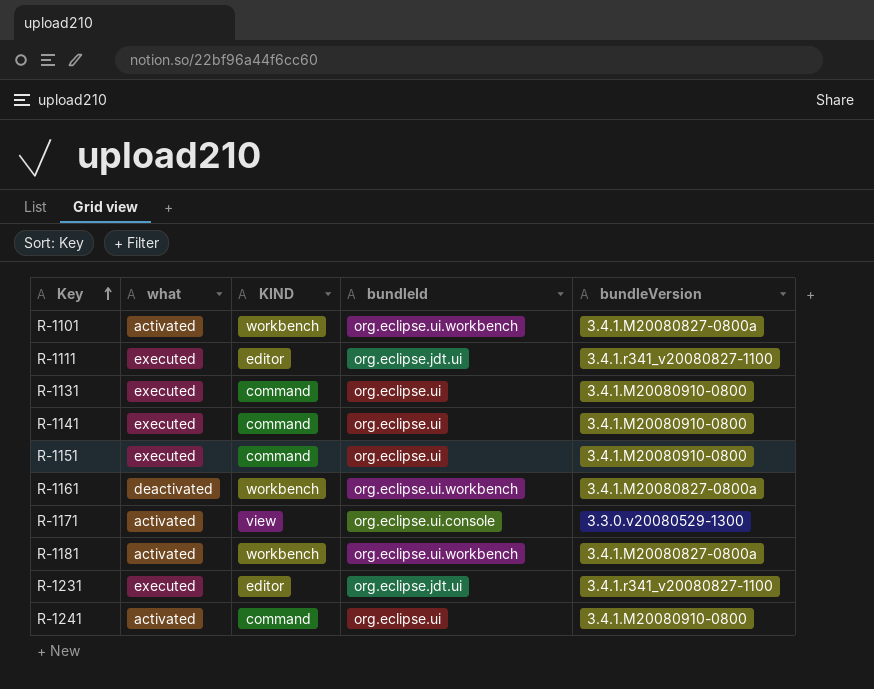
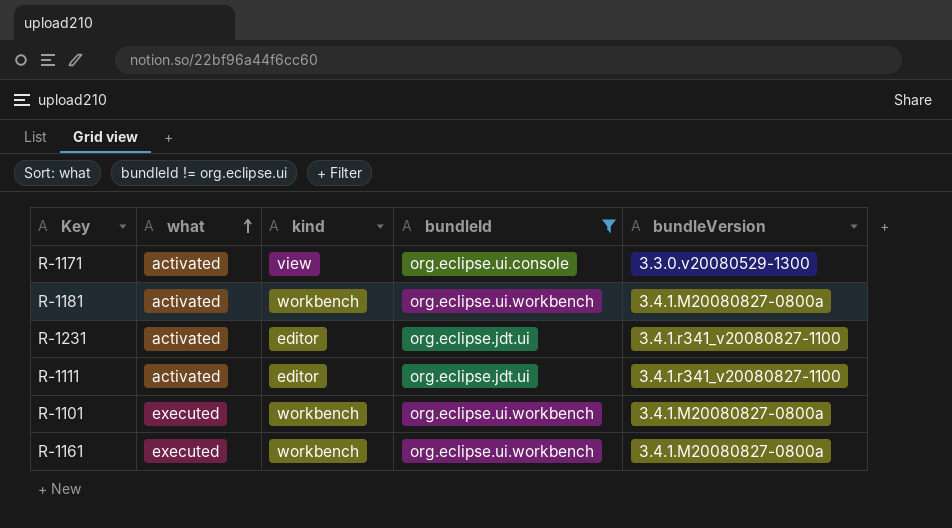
filter: none -> bundleId != org.eclipse.ui
row order: Key ascending -> what ascending
column name: KIND -> kind
R-1231 | what: executed -> activated
R-1111 | what: executed -> activated
R-1101 | what: activated -> executed
R-1161 | what: deactivated -> executed

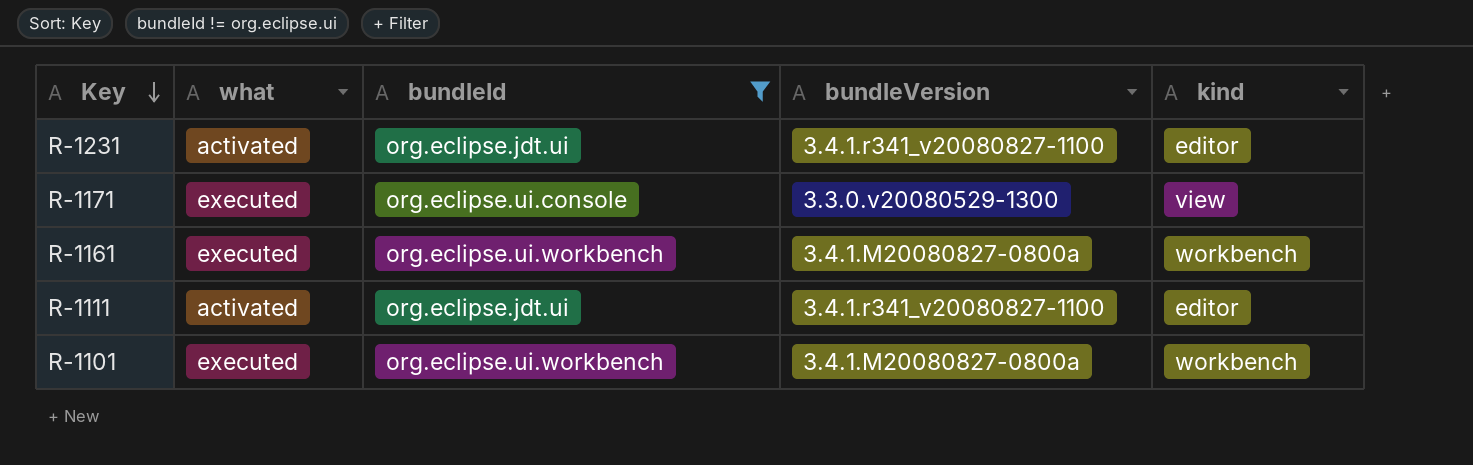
row order: what ascending -> Key descending
column kind | position: 3 -> 5
row R-1181: activated | workbench | org.eclipse.ui.workbench | 3.4.1.M20080827-0800a -> none
R-1171 | what: activated -> executed

